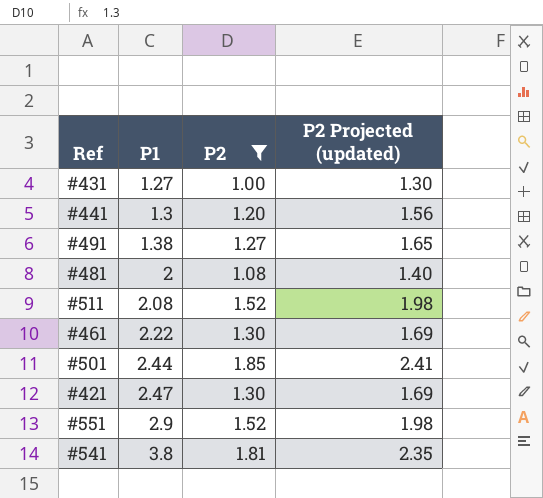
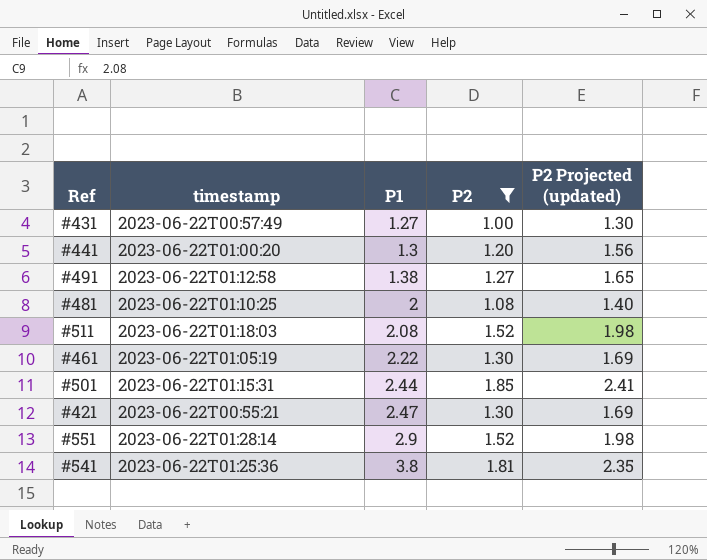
column timestamp | position: none -> 2

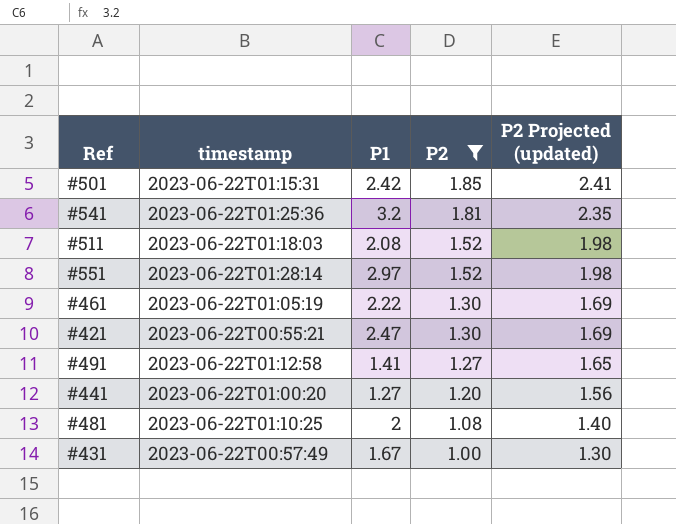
row order: P1 ascending -> P2 descending
#501 | P1: 2.44 -> 2.42
#541 | P1: 3.8 -> 3.2
#551 | P1: 2.9 -> 2.97
#491 | P1: 1.38 -> 1.41
#441 | P1: 1.3 -> 1.27
#431 | P1: 1.27 -> 1.67

